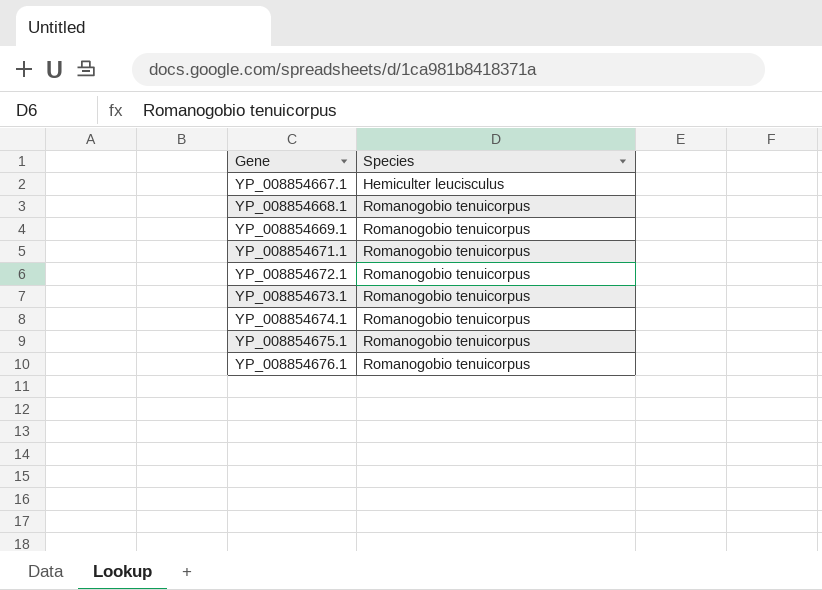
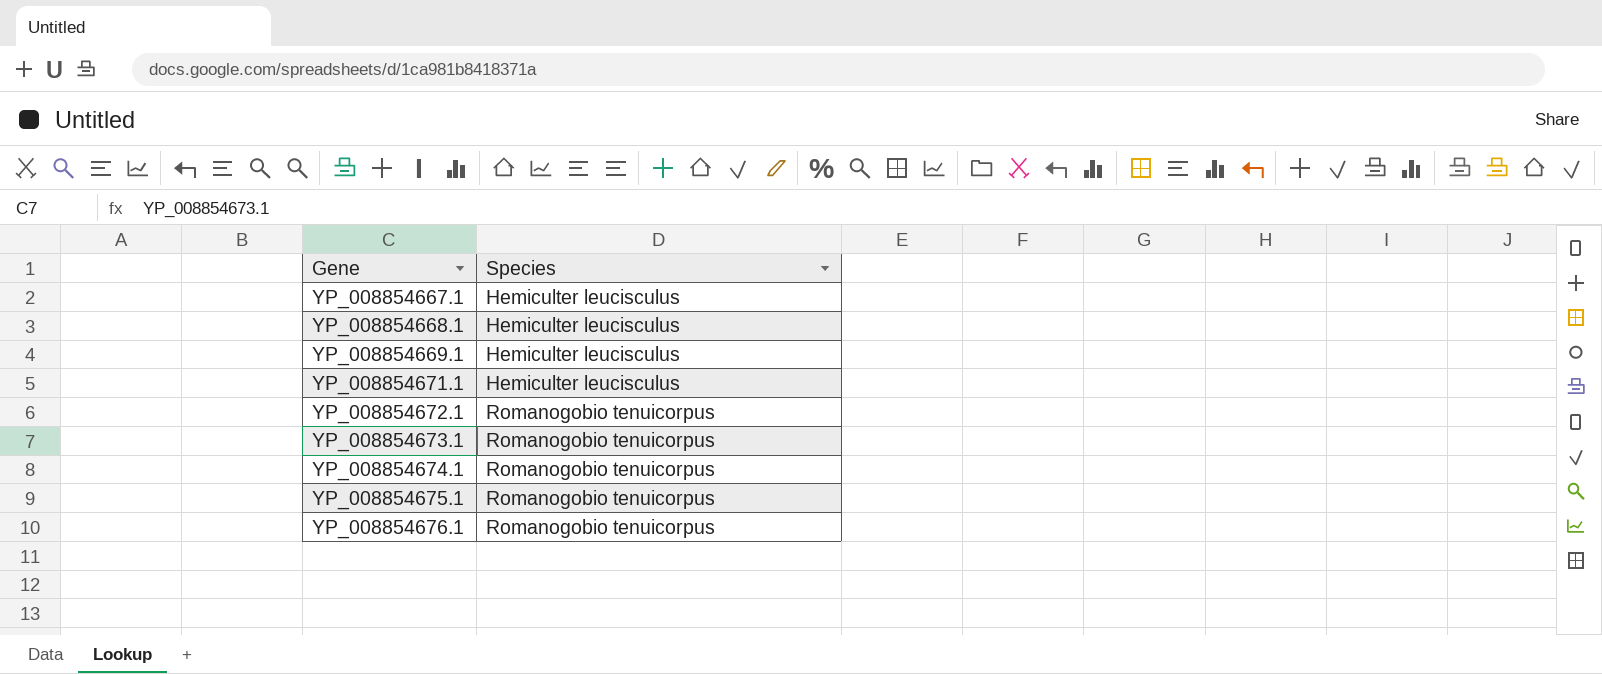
YP_008854668.1 | Species: Romanogobio tenuicorpus -> Hemiculter leucisculus
YP_008854669.1 | Species: Romanogobio tenuicorpus -> Hemiculter leucisculus
YP_008854671.1 | Species: Romanogobio tenuicorpus -> Hemiculter leucisculus

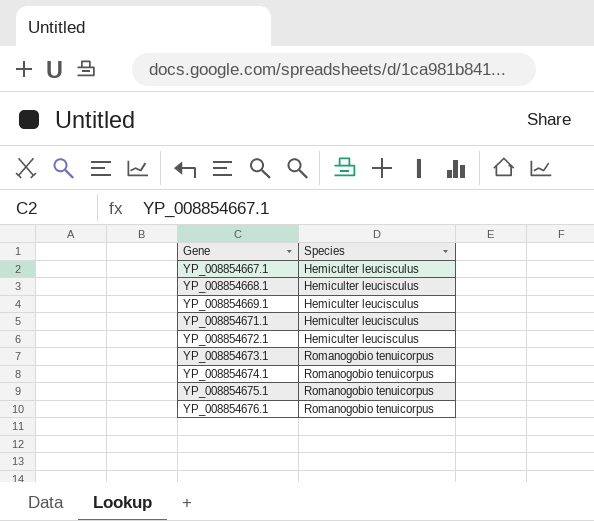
YP_008854672.1 | Species: Romanogobio tenuicorpus -> Hemiculter leucisculus

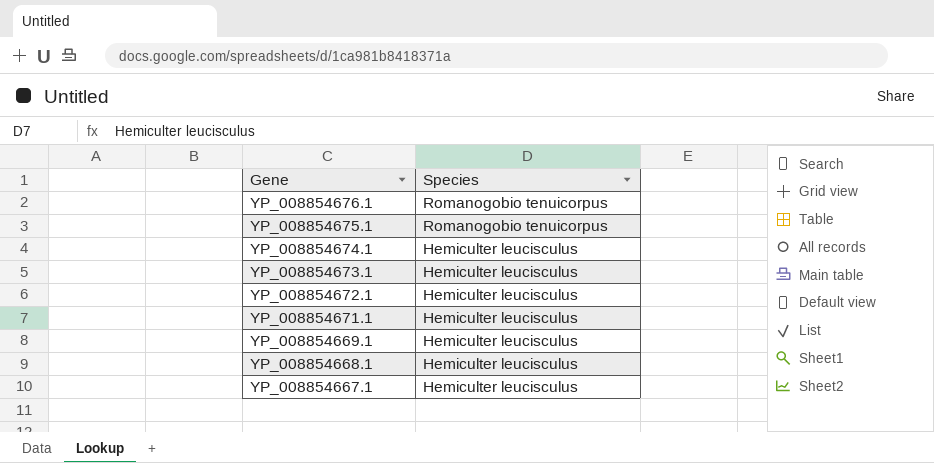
row order: Gene ascending -> Gene descending
YP_008854674.1 | Species: Romanogobio tenuicorpus -> Hemiculter leucisculus
YP_008854673.1 | Species: Romanogobio tenuicorpus -> Hemiculter leucisculus

